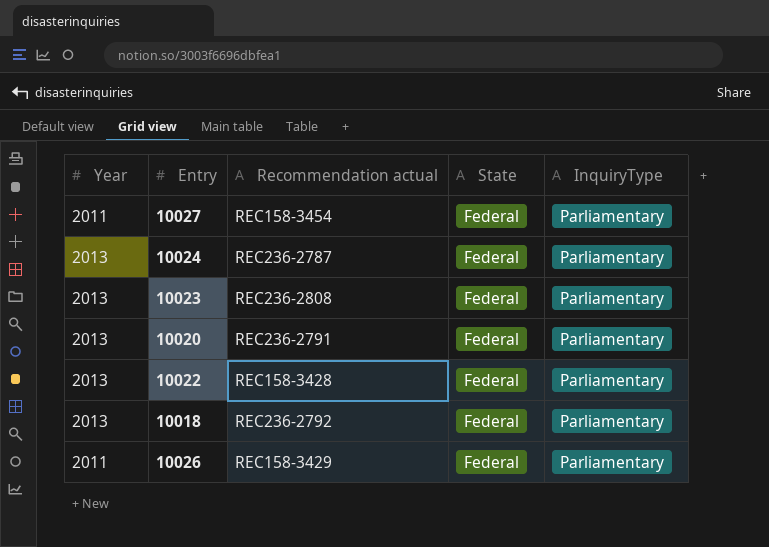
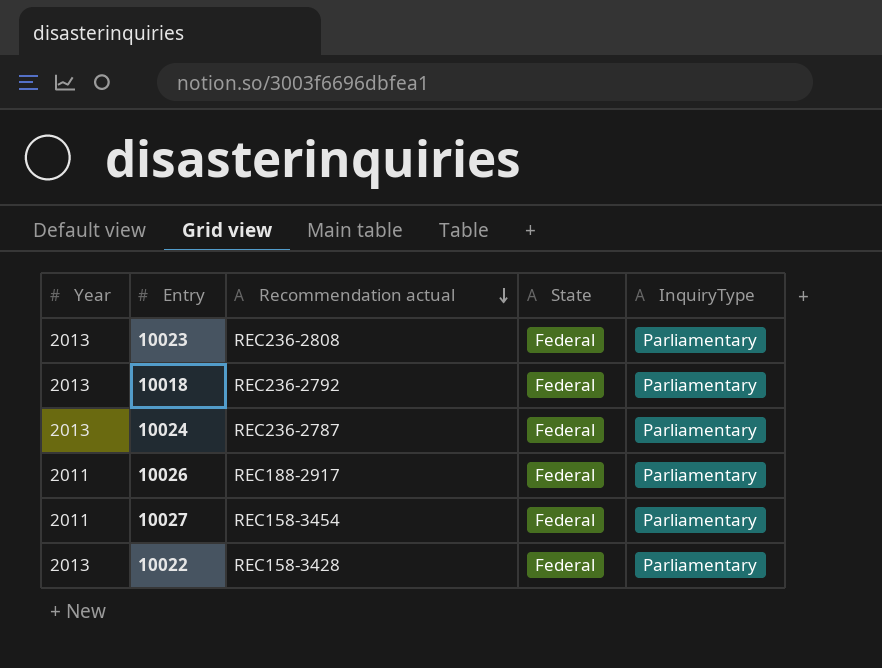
row order: none -> Recommendation actual descending
row 10020: 2013 | REC236-2791 | Federal | Parliamentary -> none
10026 | Recommendation actual: REC158-3429 -> REC188-2917

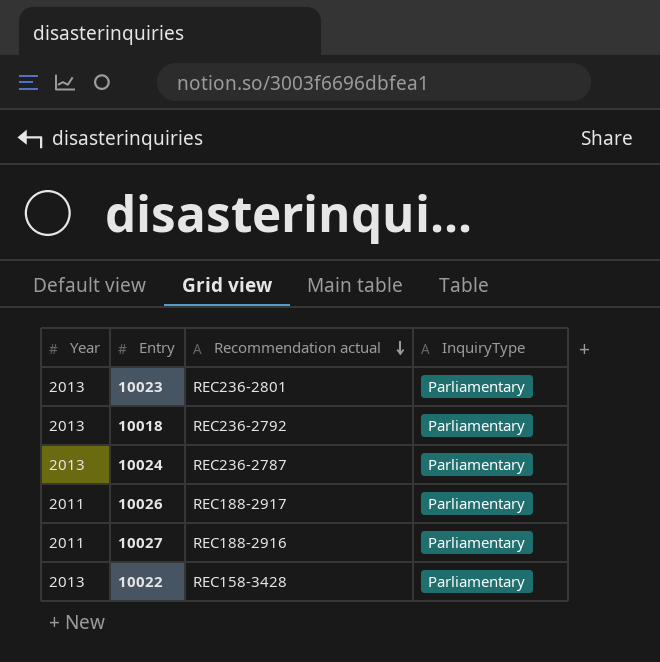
column State | position: 4 -> none
10023 | Recommendation actual: REC236-2808 -> REC236-2801
10027 | Recommendation actual: REC158-3454 -> REC188-2916

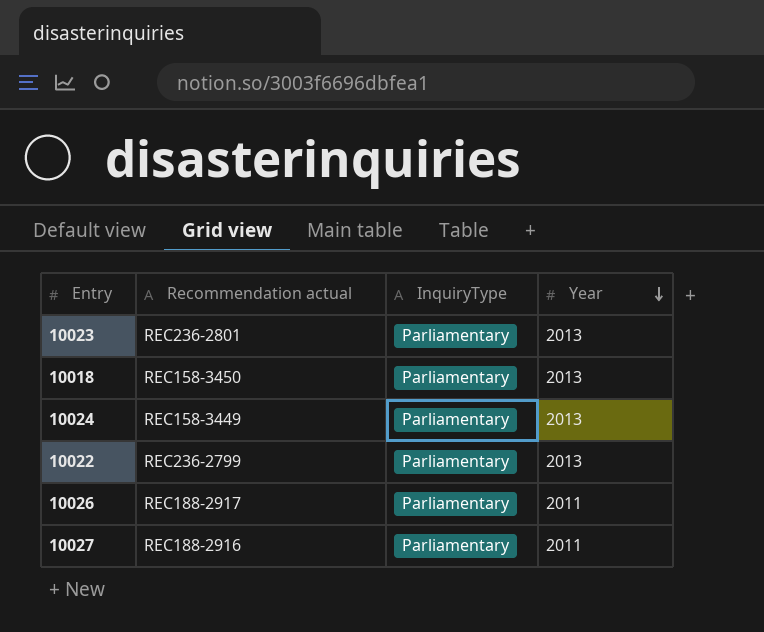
row order: Recommendation actual descending -> Year descending
column Year | position: 1 -> 4
10018 | Recommendation actual: REC236-2792 -> REC158-3450
10024 | Recommendation actual: REC236-2787 -> REC158-3449
10022 | Recommendation actual: REC158-3428 -> REC236-2799

